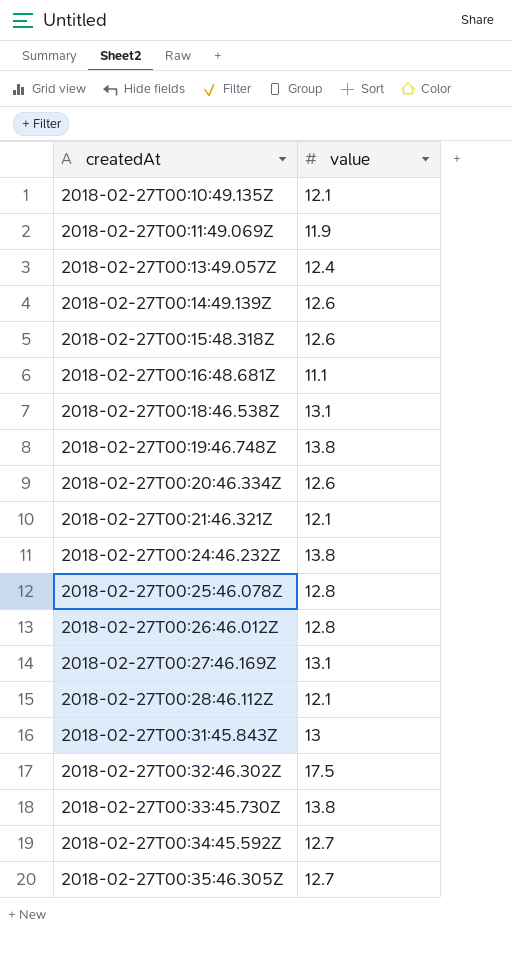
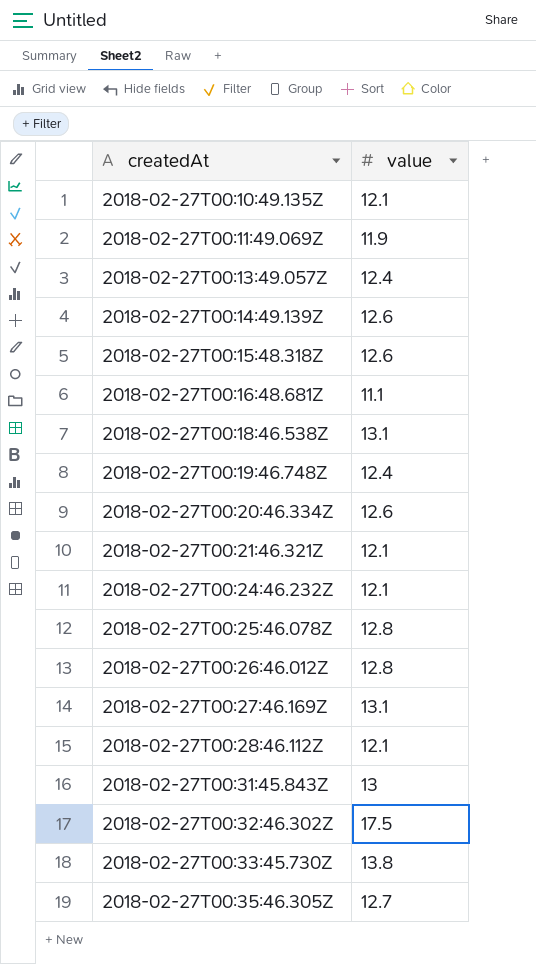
row 2018-02-27T00:34:45.592Z: 12.7 -> none
2018-02-27T00:19:46.748Z | value: 13.8 -> 12.4
2018-02-27T00:24:46.232Z | value: 13.8 -> 12.1

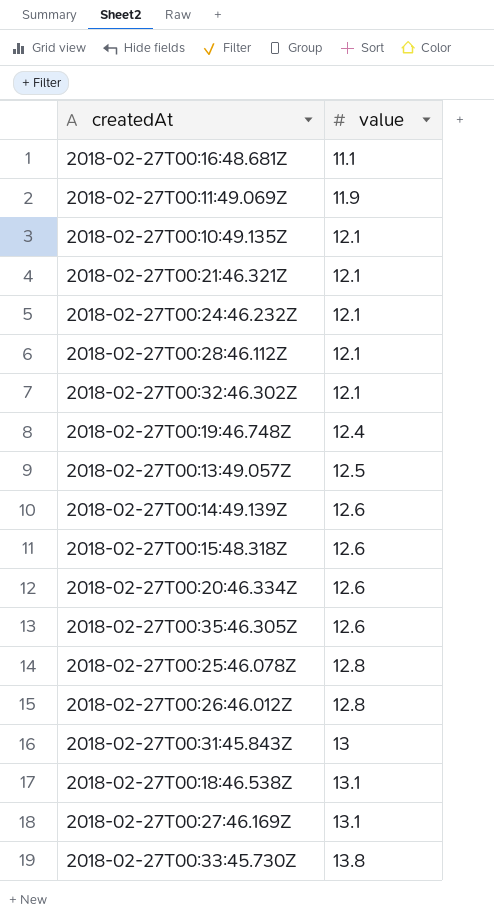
row order: createdAt ascending -> value ascending
2018-02-27T00:32:46.302Z | value: 17.5 -> 12.1
2018-02-27T00:13:49.057Z | value: 12.4 -> 12.5
2018-02-27T00:35:46.305Z | value: 12.7 -> 12.6

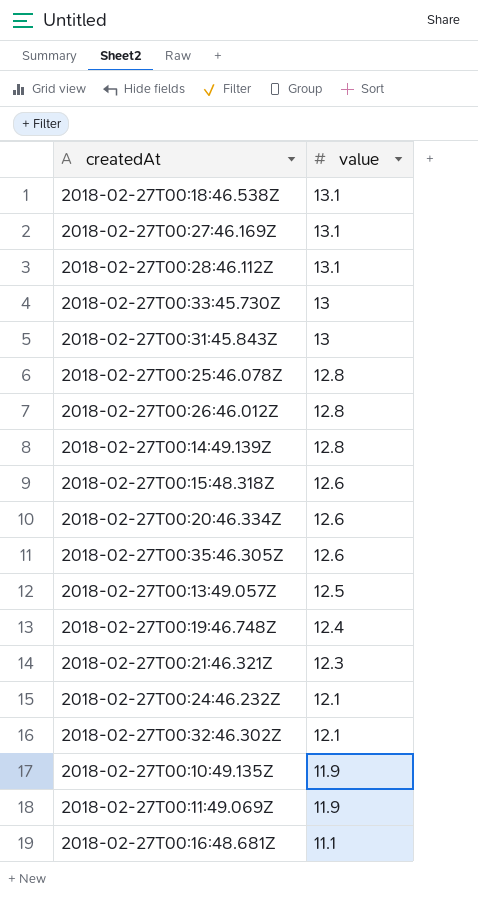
row order: value ascending -> value descending
2018-02-27T00:28:46.112Z | value: 12.1 -> 13.1
2018-02-27T00:33:45.730Z | value: 13.8 -> 13
2018-02-27T00:14:49.139Z | value: 12.6 -> 12.8
2018-02-27T00:21:46.321Z | value: 12.1 -> 12.3
2018-02-27T00:10:49.135Z | value: 12.1 -> 11.9

